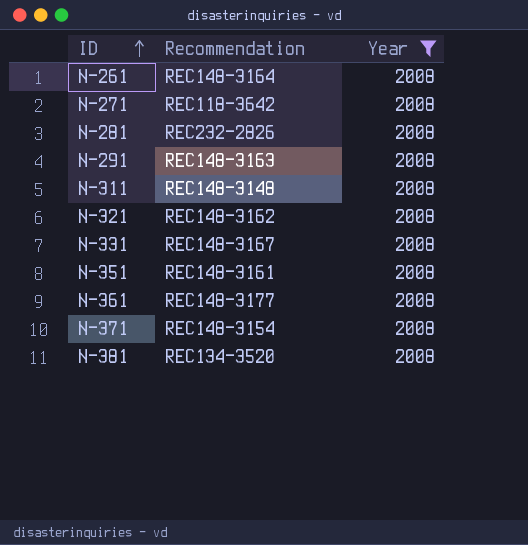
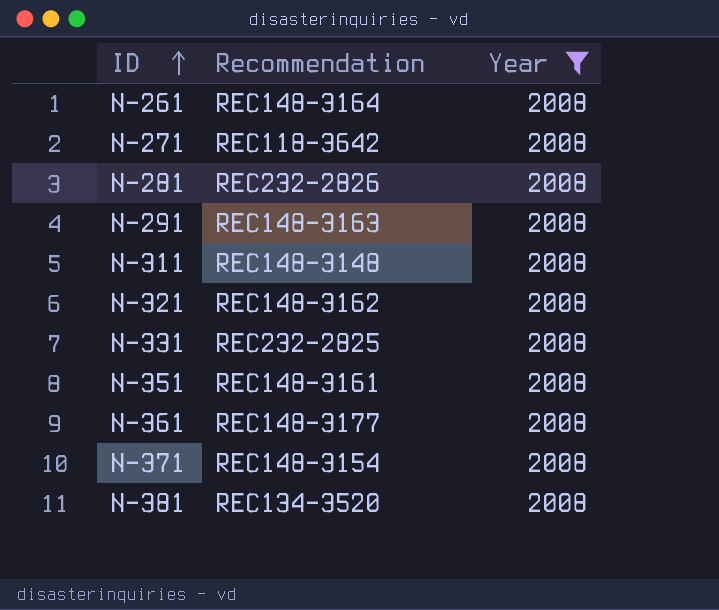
N-331 | Recommendation: REC148-3167 -> REC232-2825

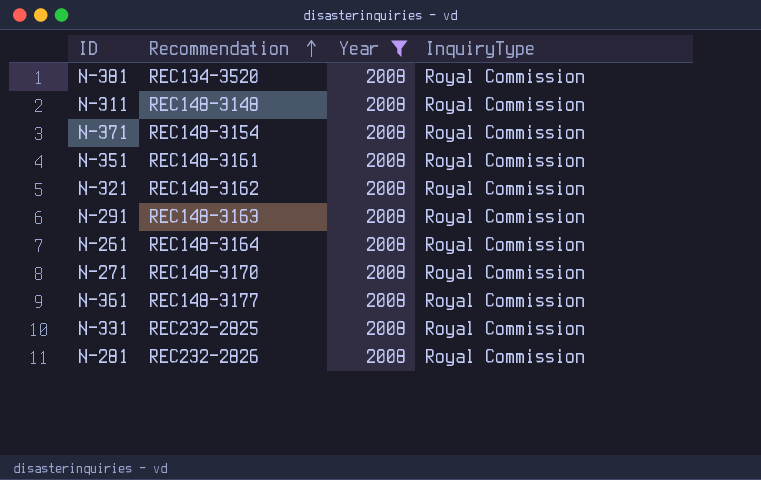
row order: ID ascending -> Recommendation ascending
column InquiryType | position: none -> 4
N-271 | Recommendation: REC118-3642 -> REC148-3170

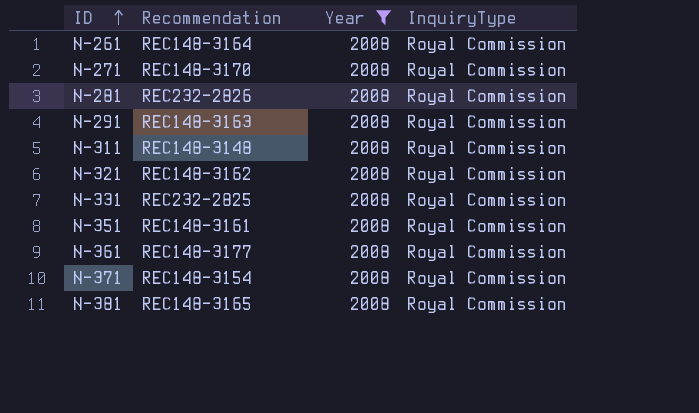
row order: Recommendation ascending -> ID ascending
N-381 | Recommendation: REC134-3520 -> REC148-3165

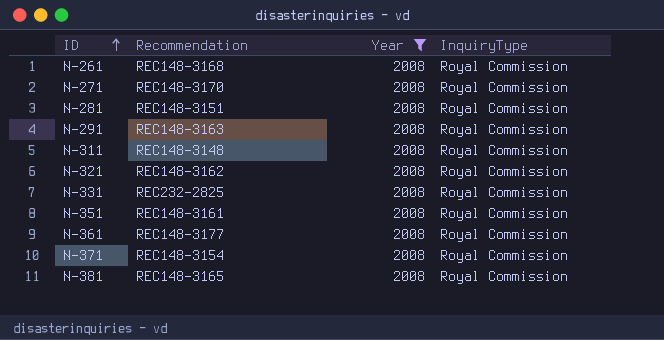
N-261 | Recommendation: REC148-3164 -> REC148-3168
N-281 | Recommendation: REC232-2826 -> REC148-3151

